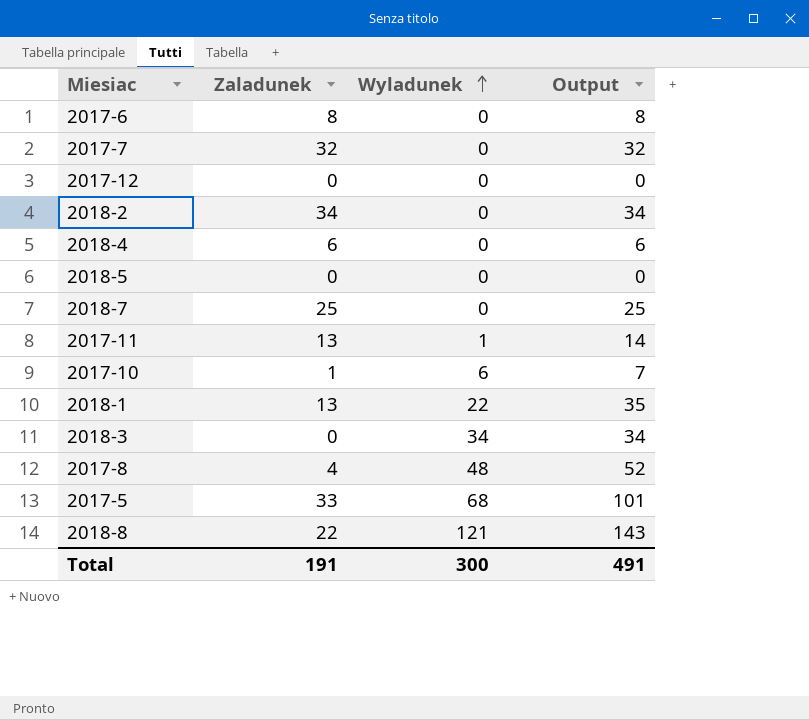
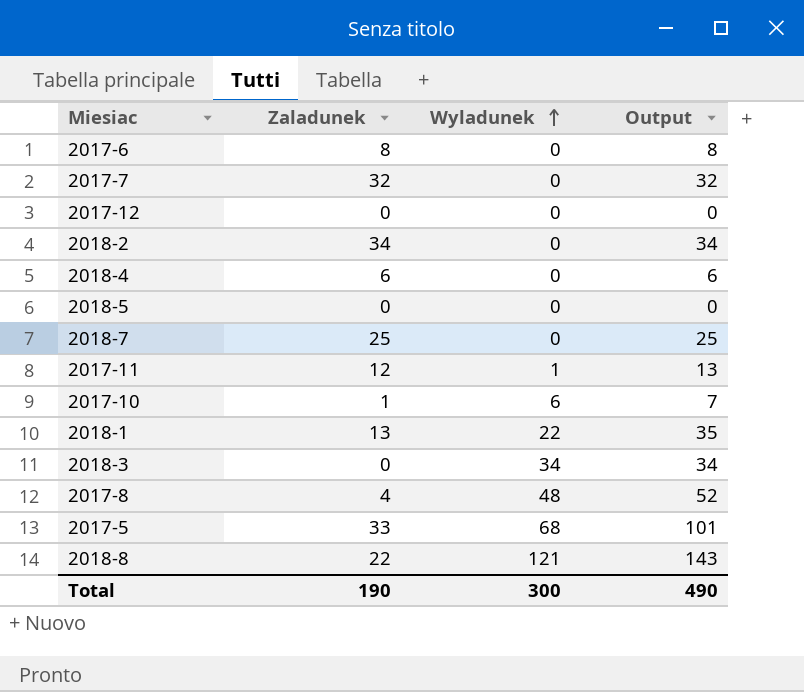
2017-11 | Zaladunek: 13 -> 12
2017-11 | Output: 14 -> 13
Total | Zaladunek: 191 -> 190
Total | Output: 491 -> 490

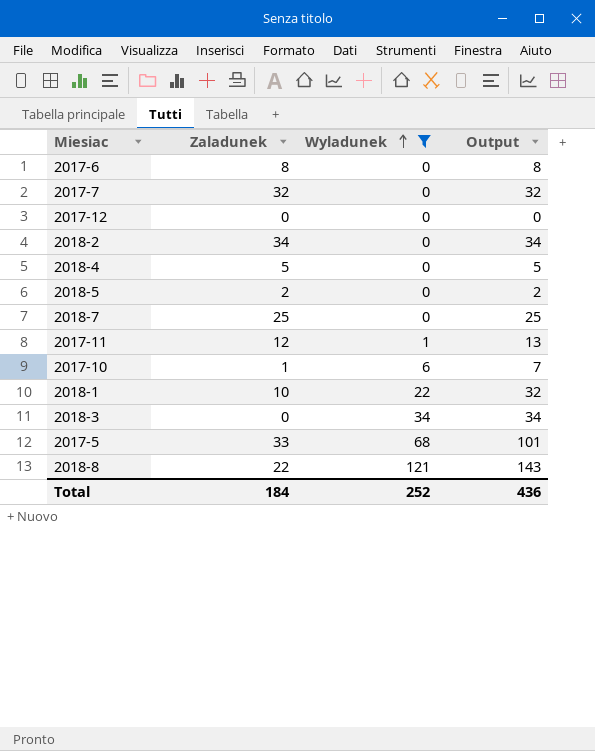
filter: none -> Wyladunek != 48
2018-4 | Zaladunek: 6 -> 5
2018-4 | Output: 6 -> 5
2018-5 | Zaladunek: 0 -> 2
2018-5 | Output: 0 -> 2
2018-1 | Zaladunek: 13 -> 10
2018-1 | Output: 35 -> 32
Total | Zaladunek: 190 -> 184
Total | Wyladunek: 300 -> 252
Total | Output: 490 -> 436

